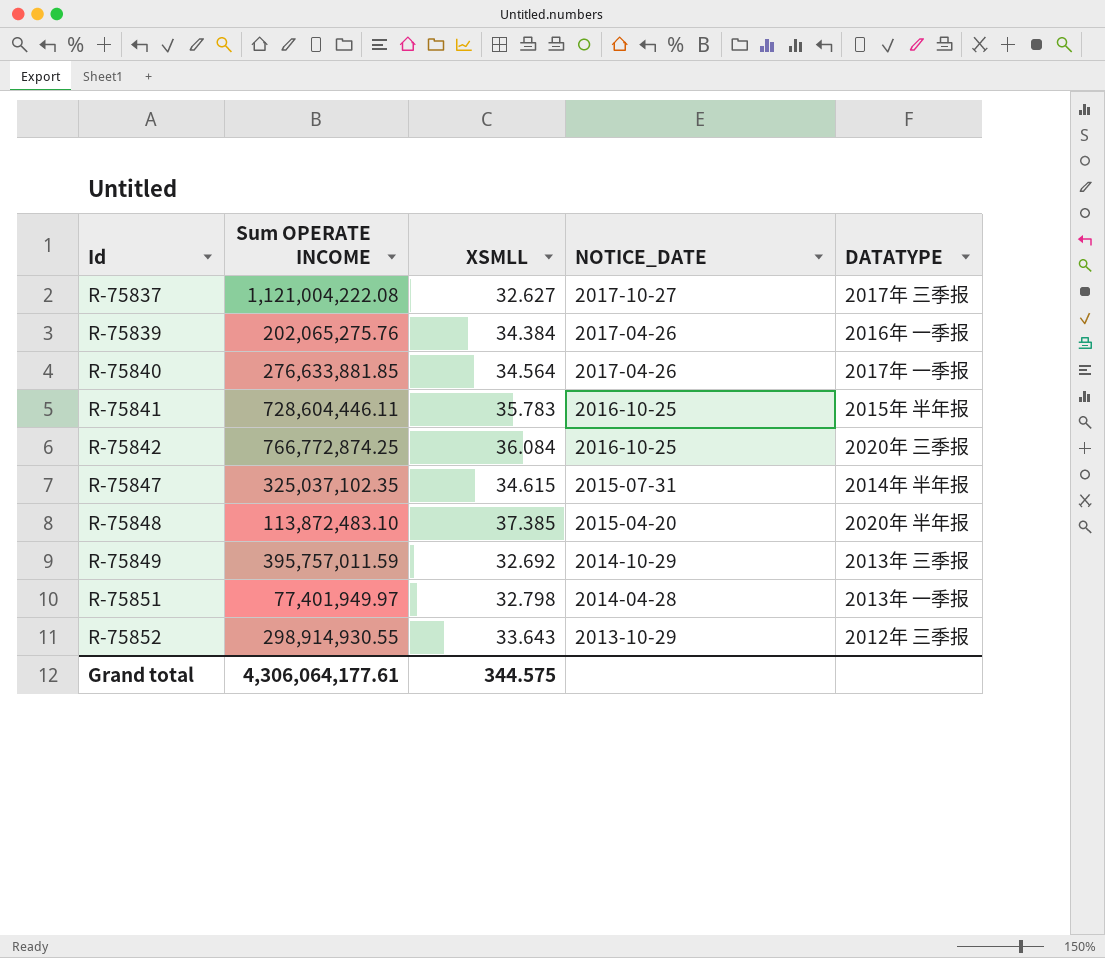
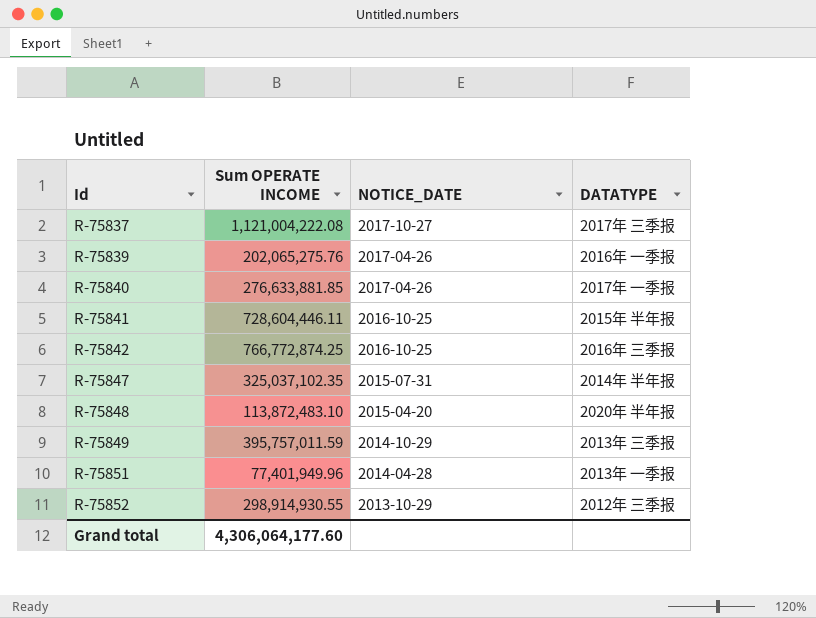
column XSMLL | position: 3 -> none
R-75842 | DATATYPE: 2020年 三季报 -> 2016年 三季报
R-75851 | Sum OPERATE INCOME: 77,401,949.97 -> 77,401,949.96
Grand total | Sum OPERATE INCOME: 4,306,064,177.61 -> 4,306,064,177.60

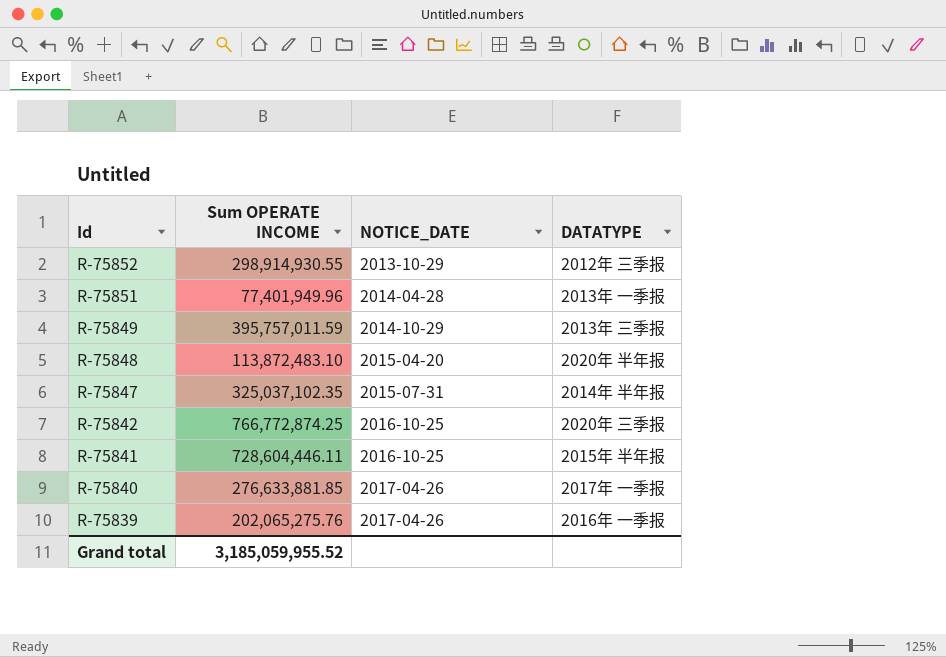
row order: Id ascending -> Id descending
row R-75837: 1,121,004,222.08 | 2017-10-27 | 2017年 三季报 -> none
R-75842 | DATATYPE: 2016年 三季报 -> 2020年 三季报
Grand total | Sum OPERATE INCOME: 4,306,064,177.60 -> 3,185,059,955.52

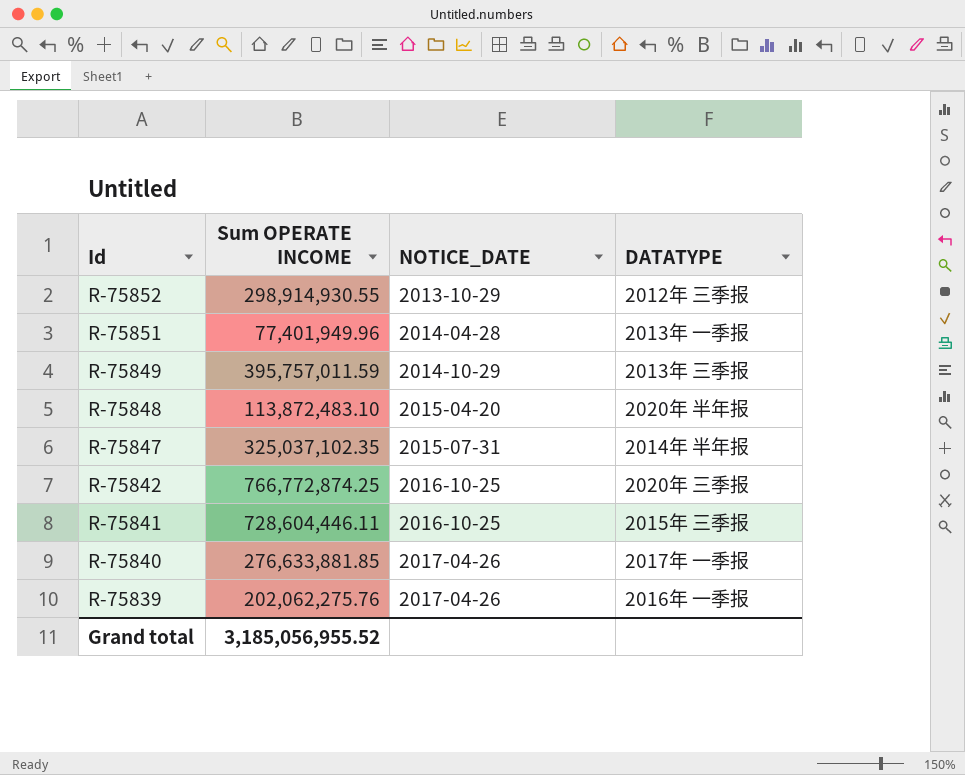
R-75841 | DATATYPE: 2015年 半年报 -> 2015年 三季报
R-75839 | Sum OPERATE INCOME: 202,065,275.76 -> 202,062,275.76
Grand total | Sum OPERATE INCOME: 3,185,059,955.52 -> 3,185,056,955.52

